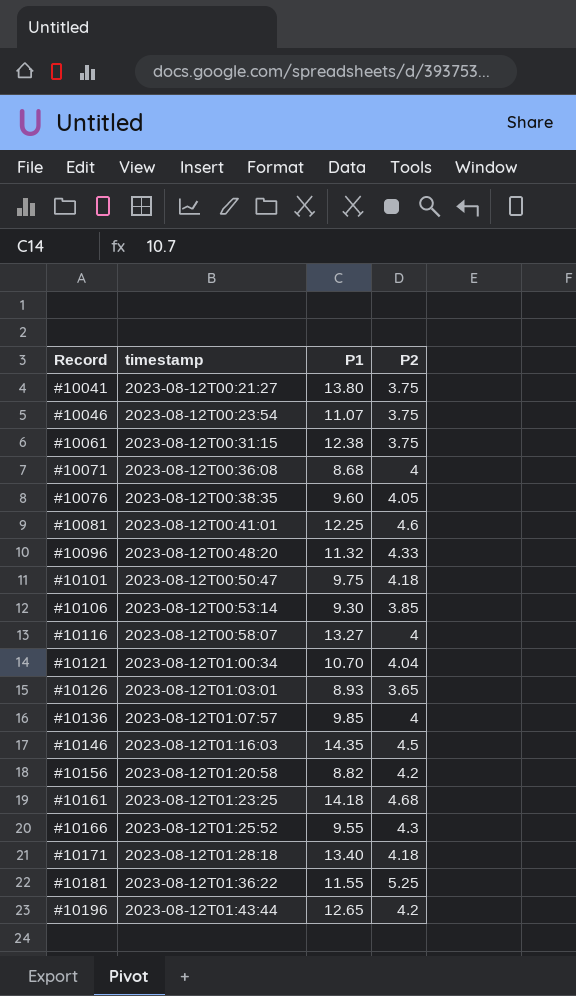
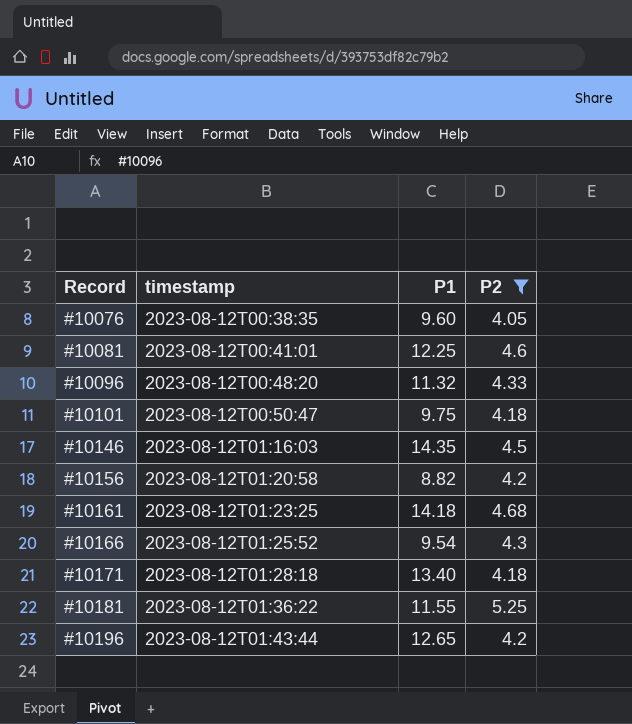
filter: none -> P2 >= 4.05
#10166 | P1: 9.55 -> 9.54

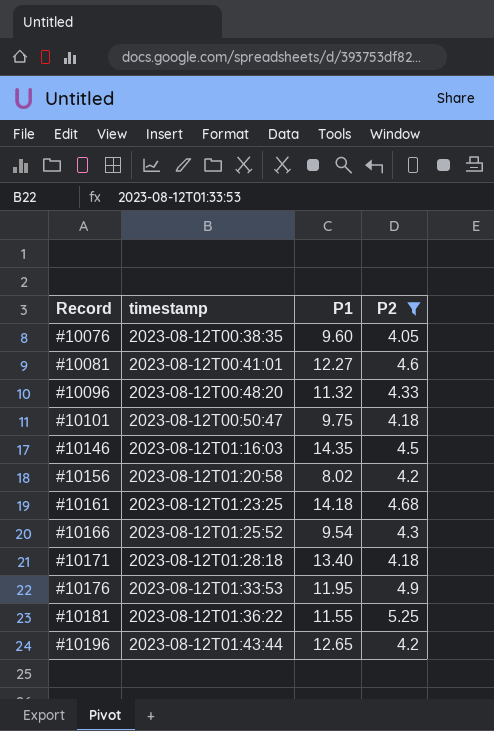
#10081 | P1: 12.25 -> 12.27
#10156 | P1: 8.82 -> 8.02
row #10176: none -> 2023-08-12T01:33:53 | 11.95 | 4.9

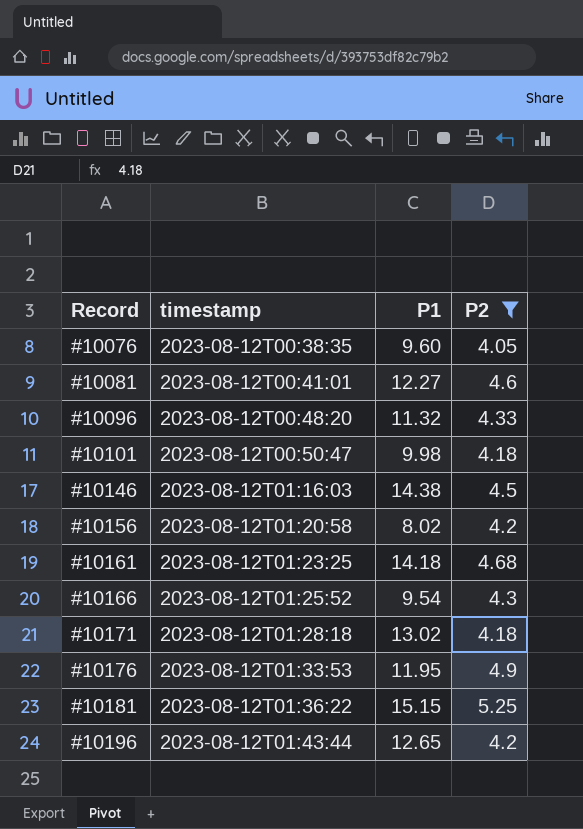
#10101 | P1: 9.75 -> 9.98
#10146 | P1: 14.35 -> 14.38
#10171 | P1: 13.40 -> 13.02
#10181 | P1: 11.55 -> 15.15

